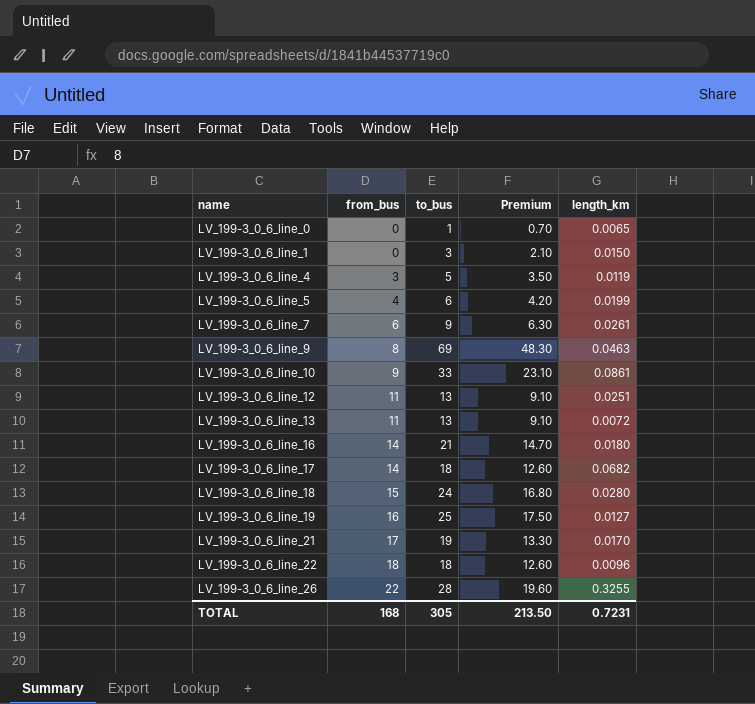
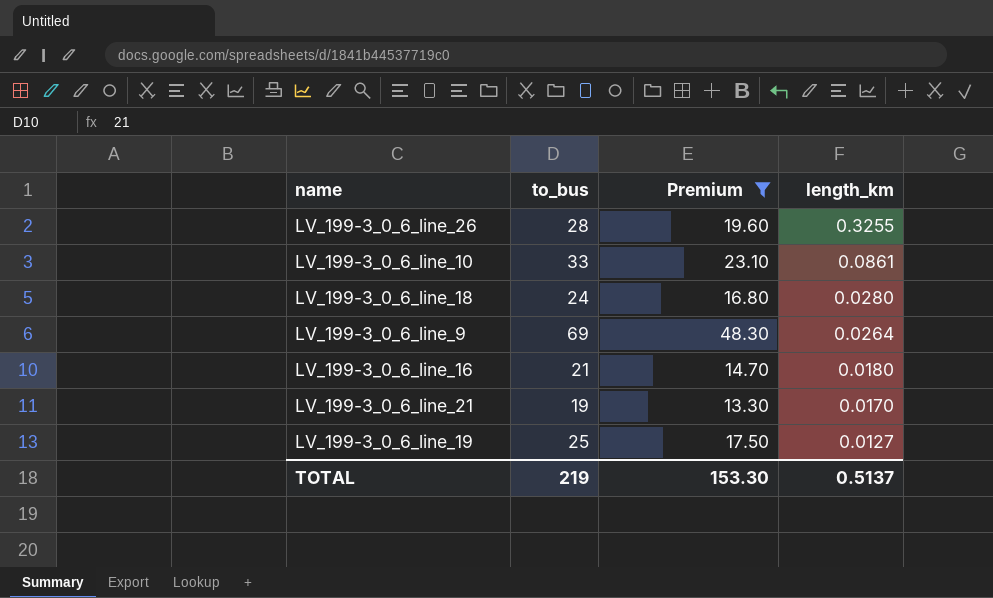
filter: none -> Premium >= 13.30
row order: name ascending -> length_km descending
column from_bus | position: 2 -> none
LV_199-3_0_6_line_9 | length_km: 0.0463 -> 0.0264
TOTAL | to_bus: 305 -> 219
TOTAL | Premium: 213.50 -> 153.30
TOTAL | length_km: 0.7231 -> 0.5137

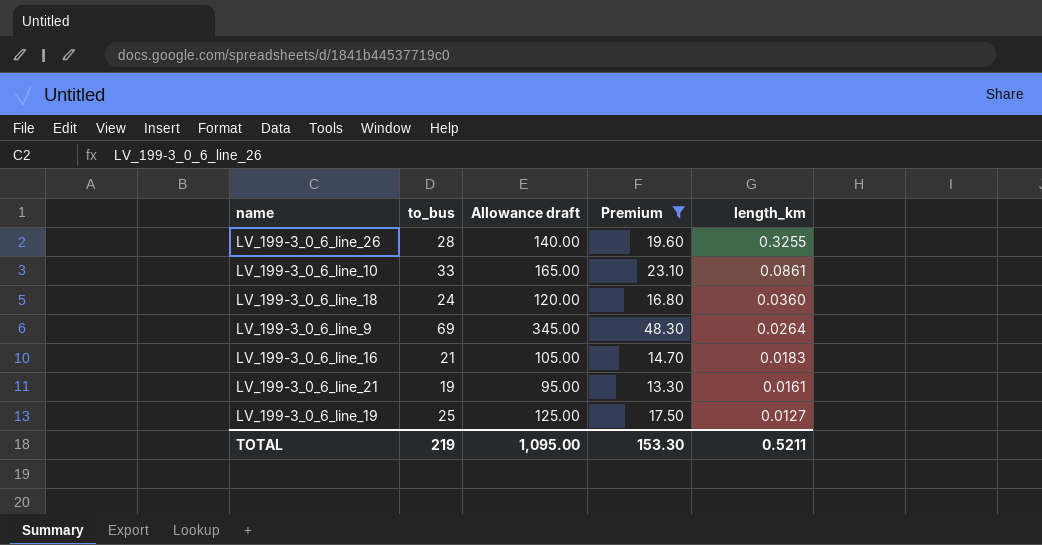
column Allowance draft | formula: none -> [to_bus] * 5
LV_199-3_0_6_line_18 | length_km: 0.0280 -> 0.0360
LV_199-3_0_6_line_16 | length_km: 0.0180 -> 0.0183
LV_199-3_0_6_line_21 | length_km: 0.0170 -> 0.0161
TOTAL | length_km: 0.5137 -> 0.5211

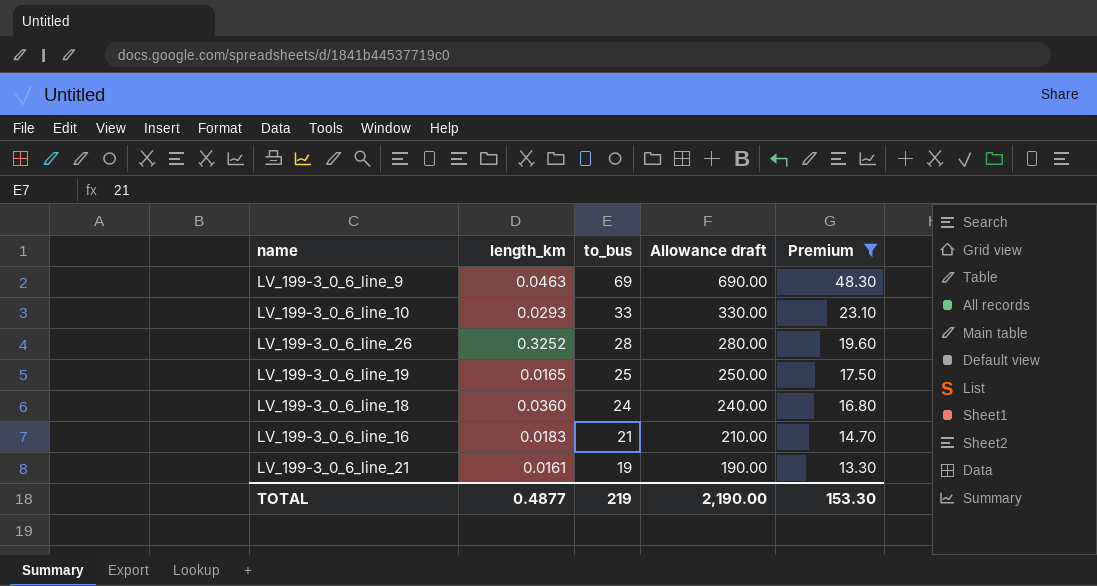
row order: length_km descending -> to_bus descending
column length_km | position: 5 -> 2
column Allowance draft | formula: [to_bus] * 5 -> [to_bus] * 10
LV_199-3_0_6_line_9 | length_km: 0.0264 -> 0.0463
LV_199-3_0_6_line_10 | length_km: 0.0861 -> 0.0293
LV_199-3_0_6_line_26 | length_km: 0.3255 -> 0.3252
LV_199-3_0_6_line_19 | length_km: 0.0127 -> 0.0165
TOTAL | length_km: 0.5211 -> 0.4877
TOTAL | Allowance draft: 1,095.00 -> 2,190.00

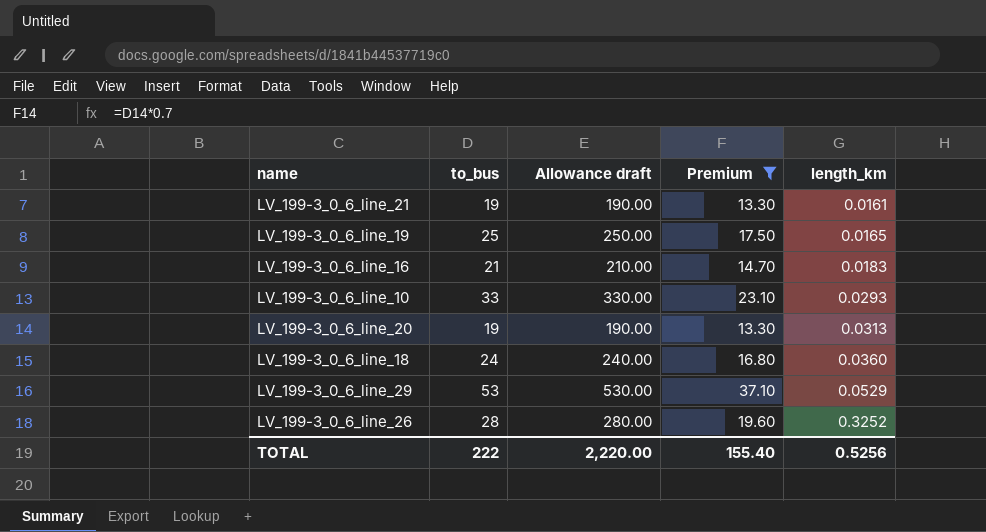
row order: to_bus descending -> length_km ascending
column length_km | position: 2 -> 5
row LV_199-3_0_6_line_9: 0.0463 | 69 | 690.00 | 48.30 -> none
row LV_199-3_0_6_line_20: none -> 19 | 190.00 | 13.30 | 0.0313
row LV_199-3_0_6_line_29: none -> 53 | 530.00 | 37.10 | 0.0529
TOTAL | to_bus: 219 -> 222
TOTAL | Allowance draft: 2,190.00 -> 2,220.00
TOTAL | Premium: 153.30 -> 155.40
TOTAL | length_km: 0.4877 -> 0.5256

